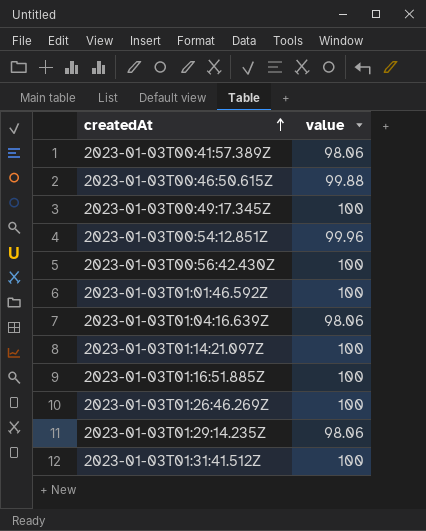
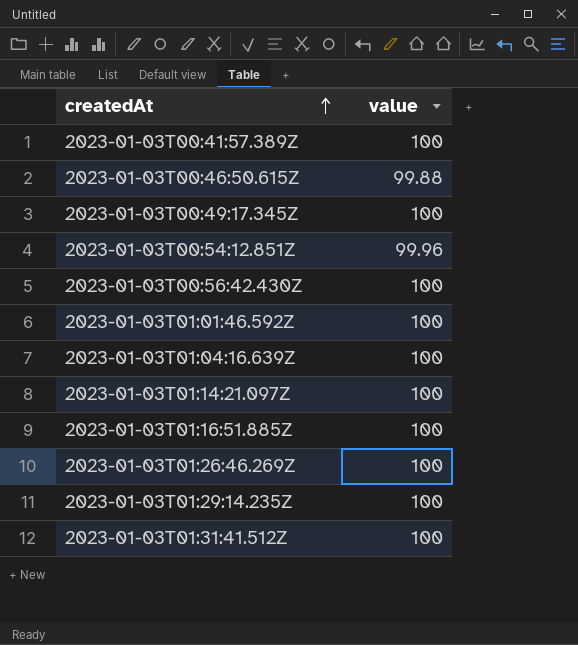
2023-01-03T00:41:57.389Z | value: 98.06 -> 100
2023-01-03T01:04:16.639Z | value: 98.06 -> 100
2023-01-03T01:29:14.235Z | value: 98.06 -> 100

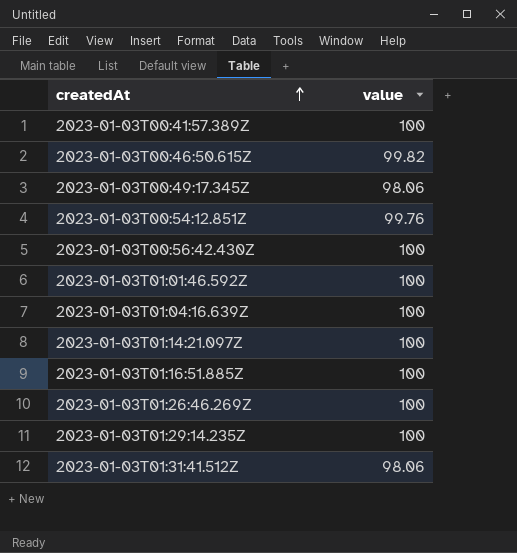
2023-01-03T00:46:50.615Z | value: 99.88 -> 99.82
2023-01-03T00:49:17.345Z | value: 100 -> 98.06
2023-01-03T00:54:12.851Z | value: 99.96 -> 99.76
2023-01-03T01:31:41.512Z | value: 100 -> 98.06

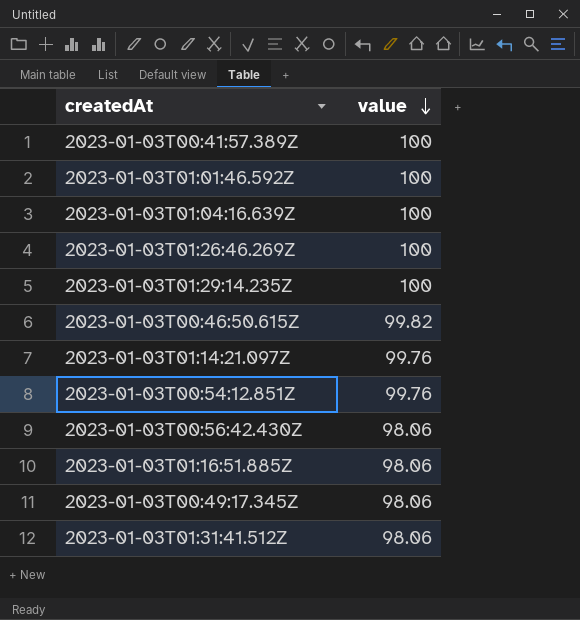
row order: createdAt ascending -> value descending
2023-01-03T01:14:21.097Z | value: 100 -> 99.76
2023-01-03T00:56:42.430Z | value: 100 -> 98.06
2023-01-03T01:16:51.885Z | value: 100 -> 98.06

